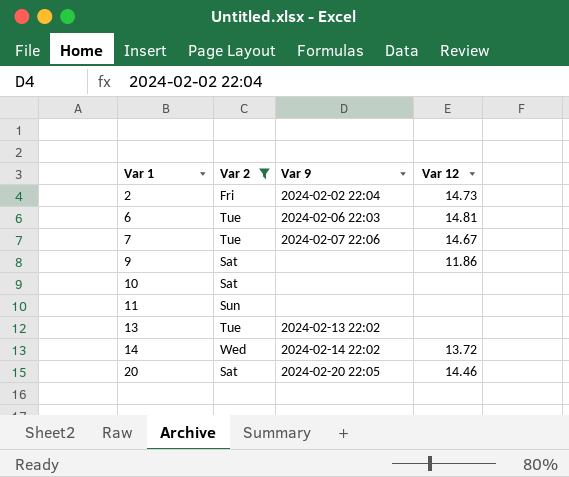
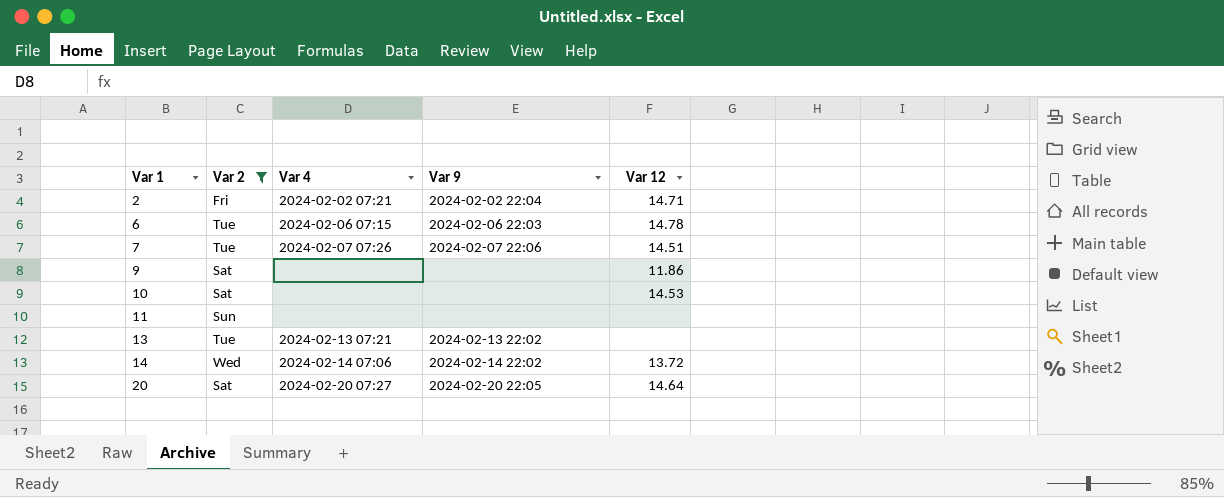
column Var 4 | position: none -> 3
2 | Var 12: 14.73 -> 14.71
6 | Var 12: 14.81 -> 14.78
7 | Var 12: 14.67 -> 14.51
10 | Var 12: none -> 14.53
20 | Var 12: 14.46 -> 14.64

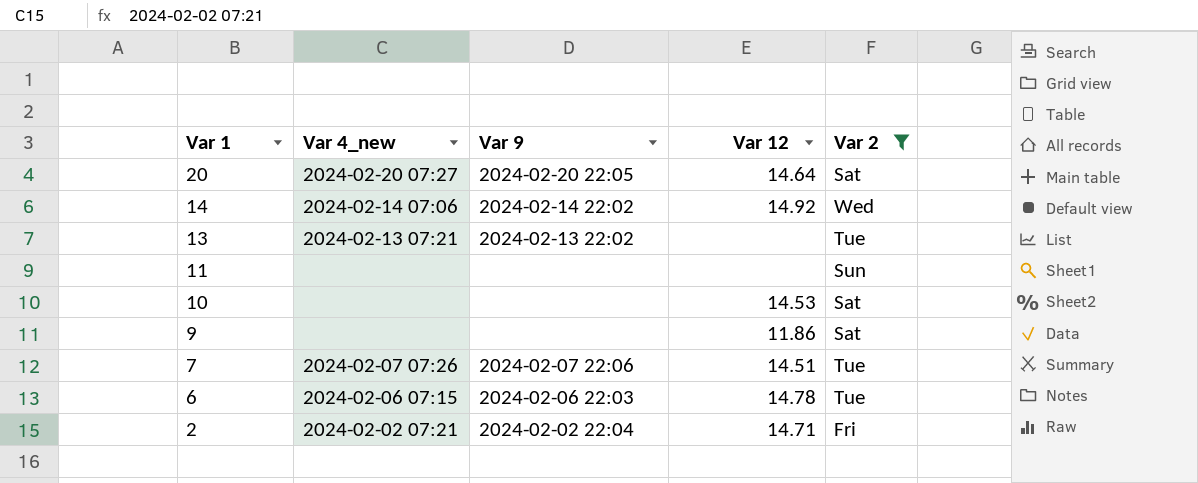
row order: Var 1 ascending -> Var 1 descending
column name: Var 4 -> Var 4_new
column Var 2 | position: 2 -> 5
14 | Var 12: 13.72 -> 14.92

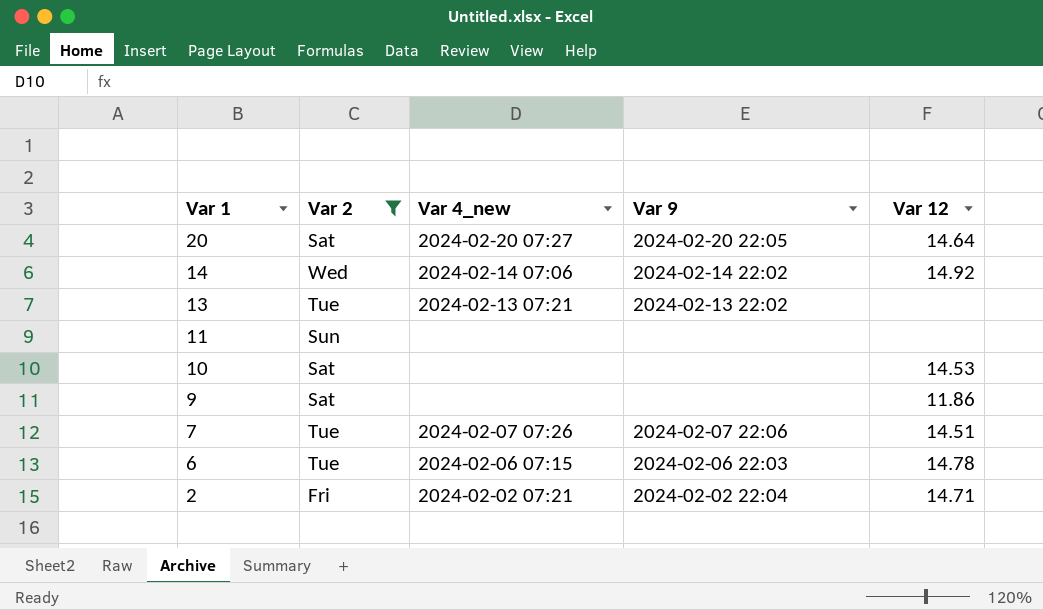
column Var 2 | position: 5 -> 2

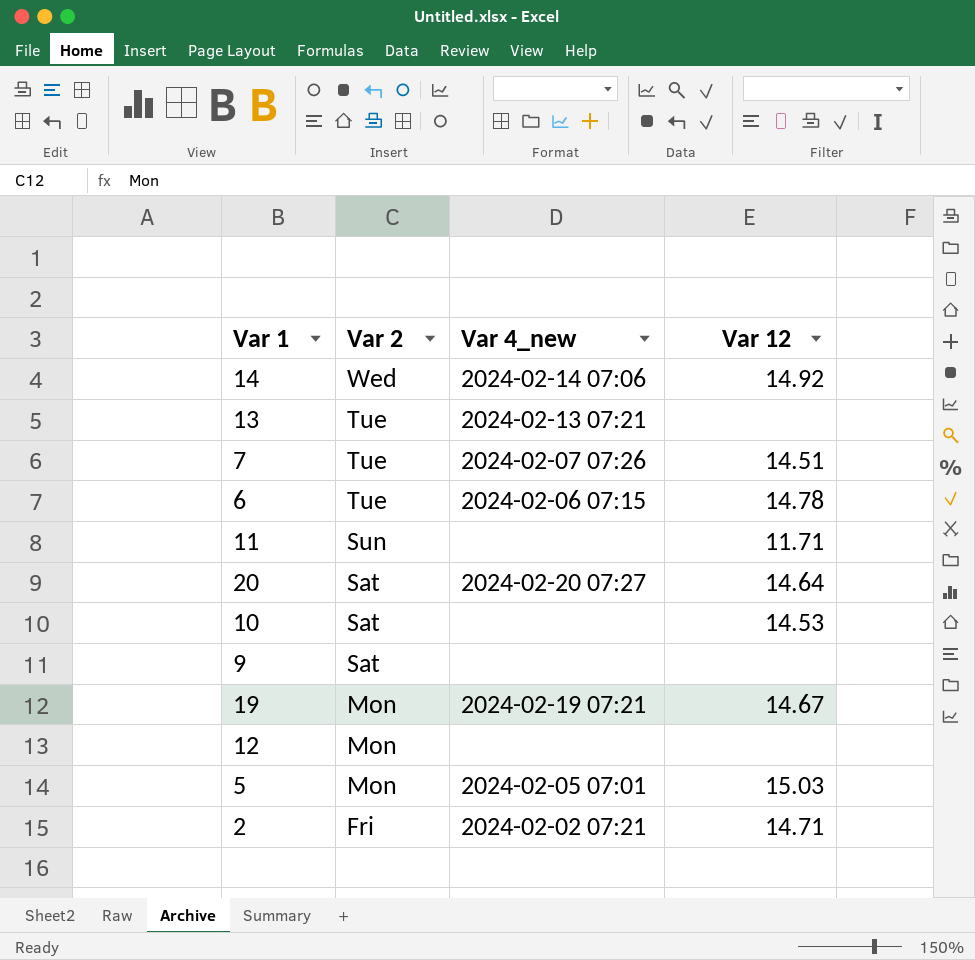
filter: Var 2 != Mon -> none
row order: Var 1 descending -> Var 2 descending
column Var 9 | position: 4 -> none
11 | Var 12: none -> 11.71
9 | Var 12: 11.86 -> none

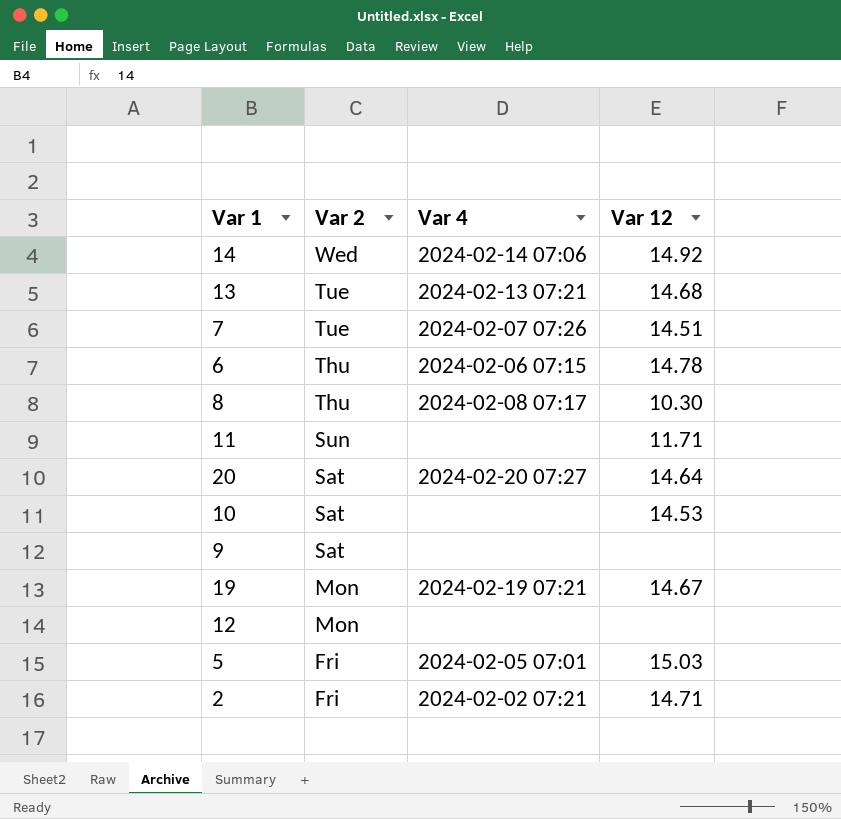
column name: Var 4_new -> Var 4
13 | Var 12: none -> 14.68
6 | Var 2: Tue -> Thu
row 8: none -> Thu | 2024-02-08 07:17 | 10.30
5 | Var 2: Mon -> Fri

